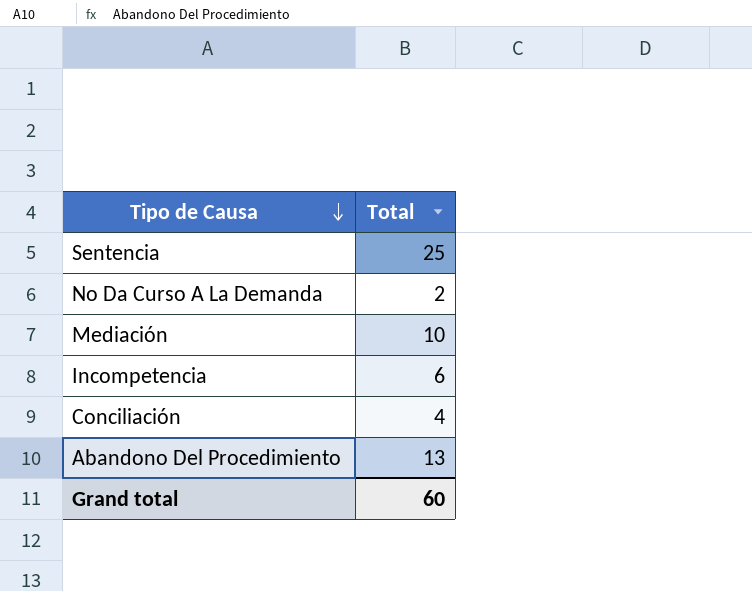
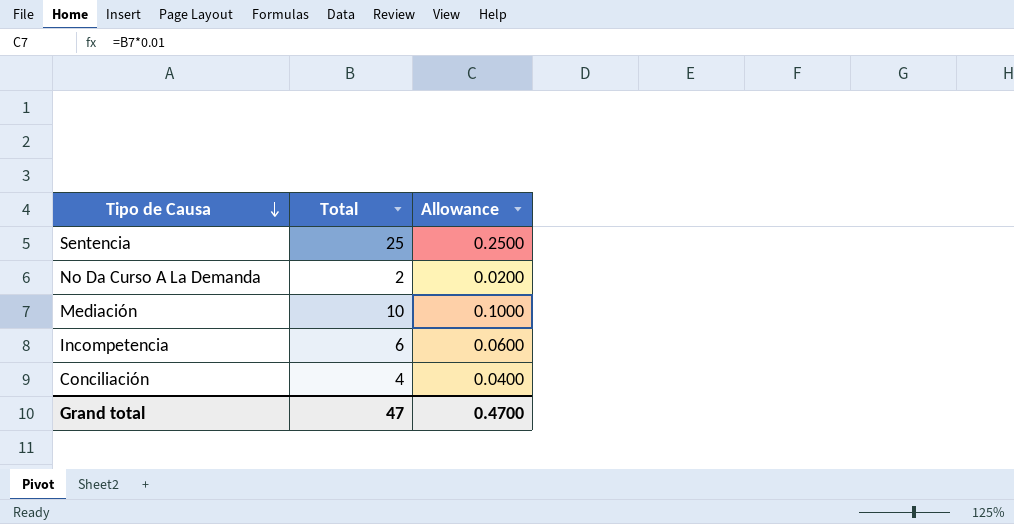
column Allowance | formula: none -> [Total] * 0.01
row Abandono Del Procedimiento: 13 -> none
Grand total | Total: 60 -> 47

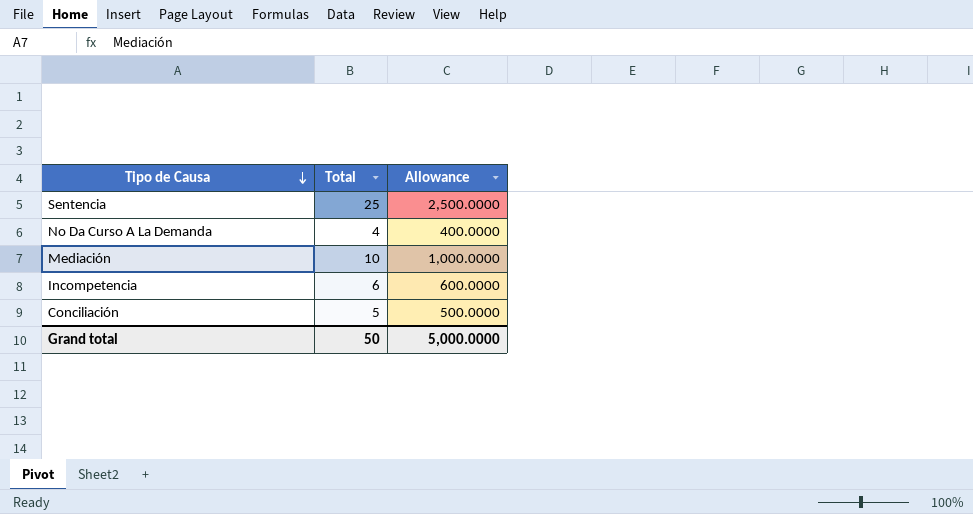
column Allowance | formula: [Total] * 0.01 -> [Total] * 100
No Da Curso A La Demanda | Total: 2 -> 4
Conciliación | Total: 4 -> 5
Grand total | Total: 47 -> 50
Grand total | Allowance: 0.4700 -> 5,000.0000

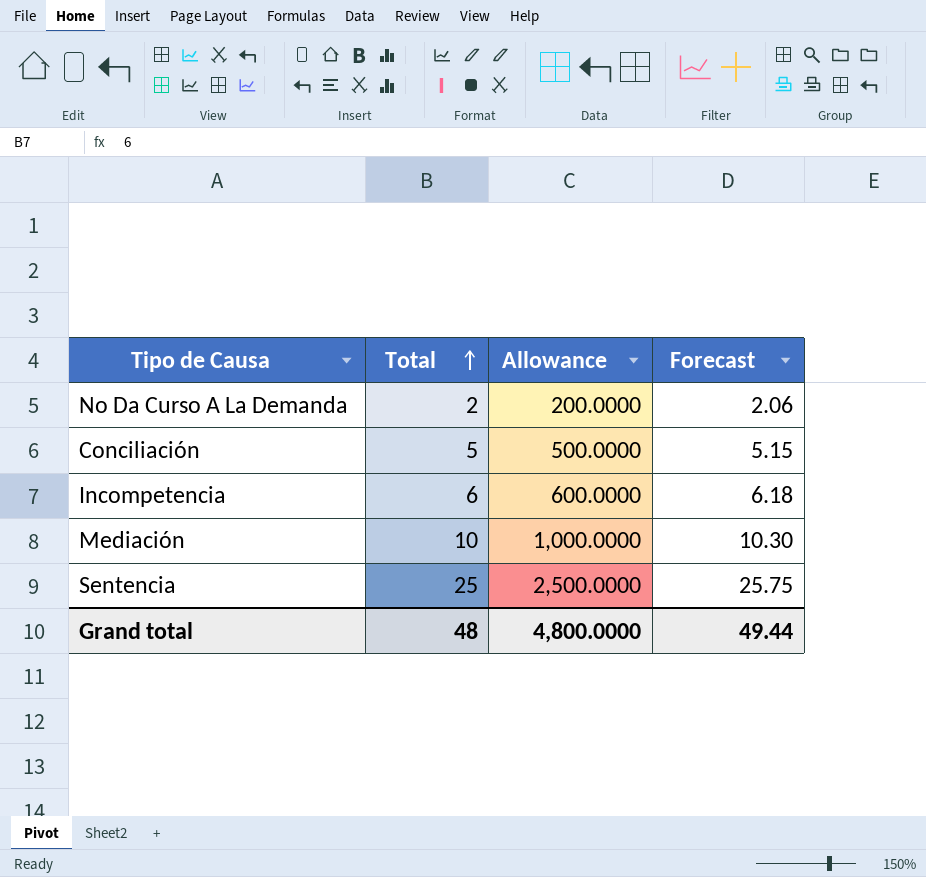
row order: Tipo de Causa descending -> Total ascending
column Forecast | formula: none -> [Total] * 1.03
No Da Curso A La Demanda | Total: 4 -> 2
No Da Curso A La Demanda | Allowance: 400.0000 -> 200.0000
Grand total | Total: 50 -> 48
Grand total | Allowance: 5,000.0000 -> 4,800.0000

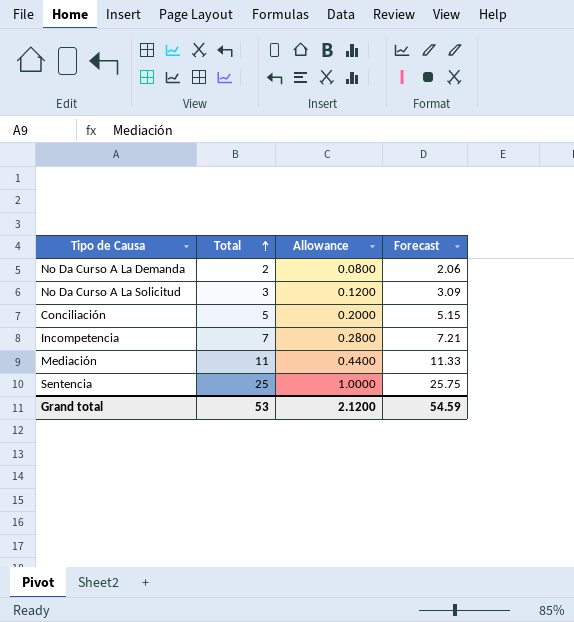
column Allowance | formula: [Total] * 100 -> [Total] * 0.04
row No Da Curso A La Solicitud: none -> 3 | 0.1200 | 3.09
Incompetencia | Total: 6 -> 7
Incompetencia | Forecast: 6.18 -> 7.21
Mediación | Total: 10 -> 11
Mediación | Forecast: 10.30 -> 11.33
Grand total | Total: 48 -> 53
Grand total | Allowance: 4,800.0000 -> 2.1200
Grand total | Forecast: 49.44 -> 54.59

